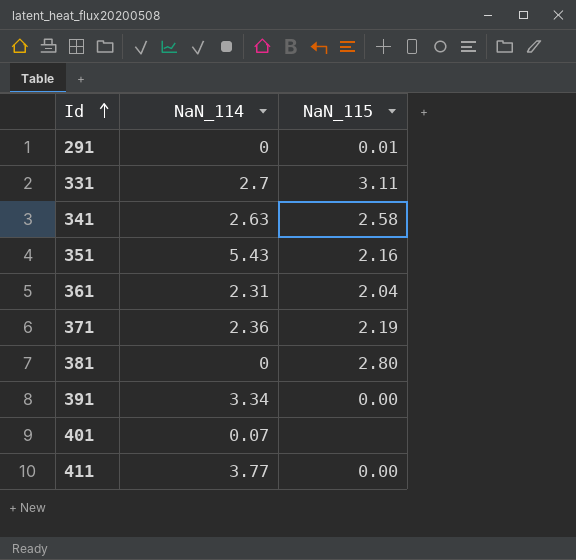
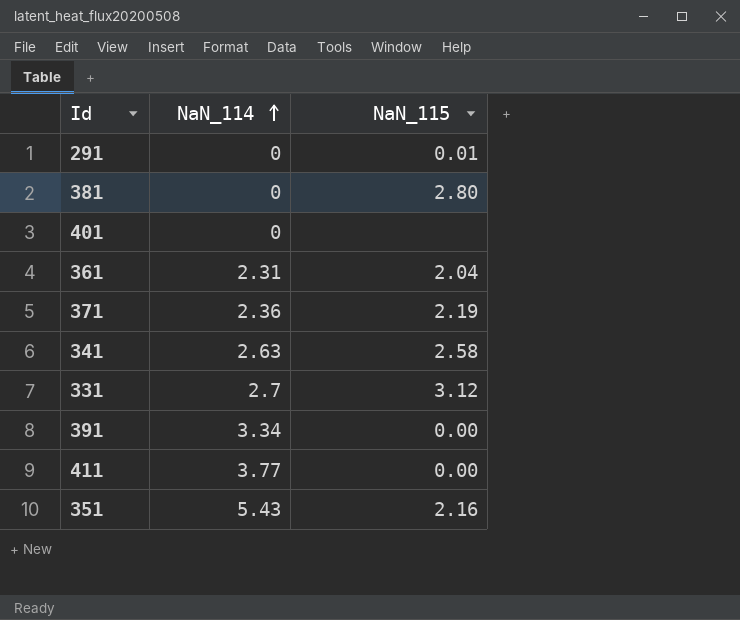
row order: Id ascending -> NaN_114 ascending
401 | NaN_114: 0.07 -> 0
331 | NaN_115: 3.11 -> 3.12

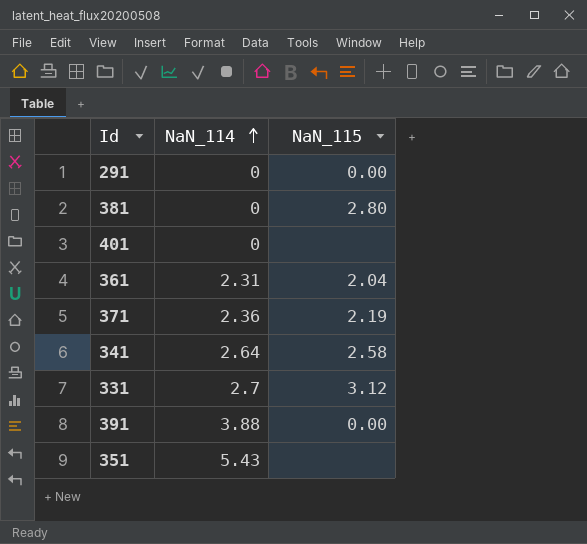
row 411: 3.77 | 0.00 -> none
291 | NaN_115: 0.01 -> 0.00
341 | NaN_114: 2.63 -> 2.64
391 | NaN_114: 3.34 -> 3.88
351 | NaN_115: 2.16 -> none

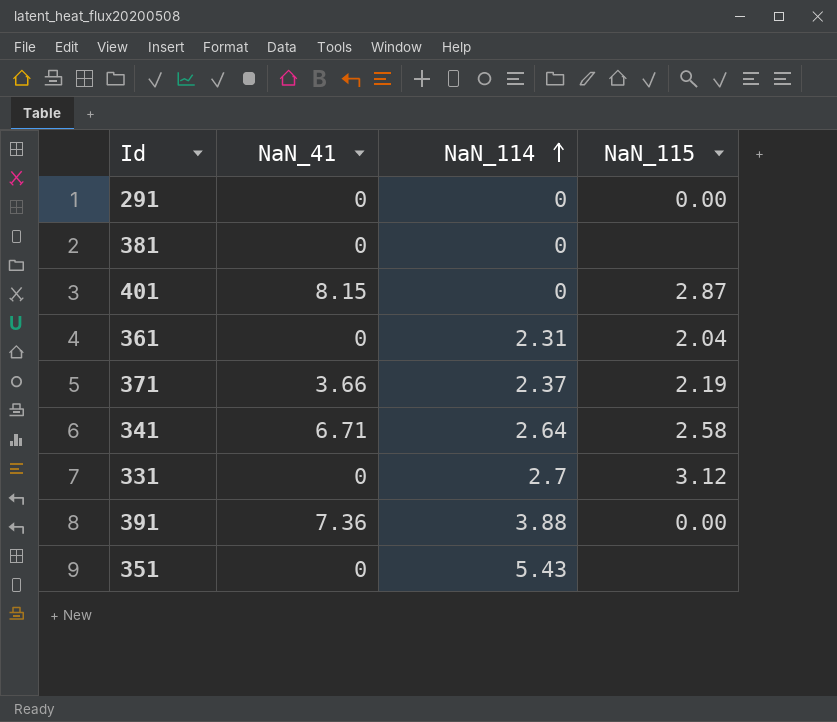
column NaN_41 | position: none -> 2
381 | NaN_115: 2.80 -> none
401 | NaN_115: none -> 2.87
371 | NaN_114: 2.36 -> 2.37

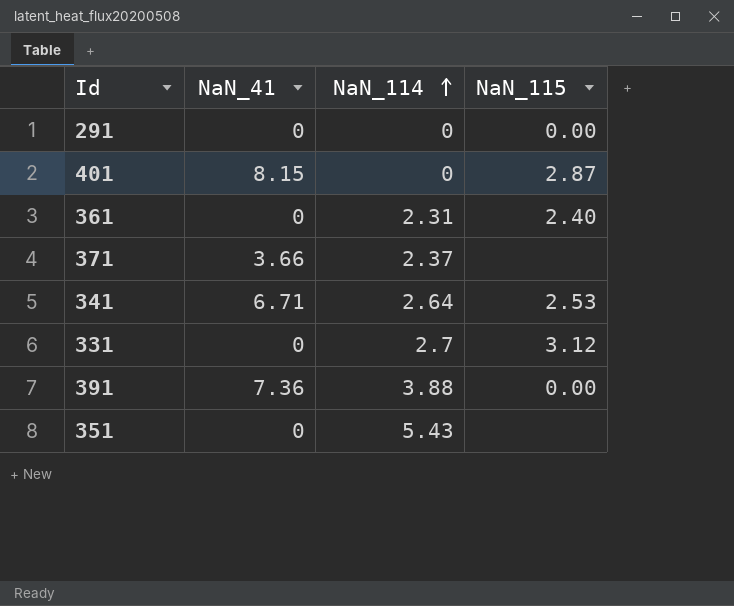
row 381: 0 | 0 | none -> none
361 | NaN_115: 2.04 -> 2.40
371 | NaN_115: 2.19 -> none
341 | NaN_115: 2.58 -> 2.53

